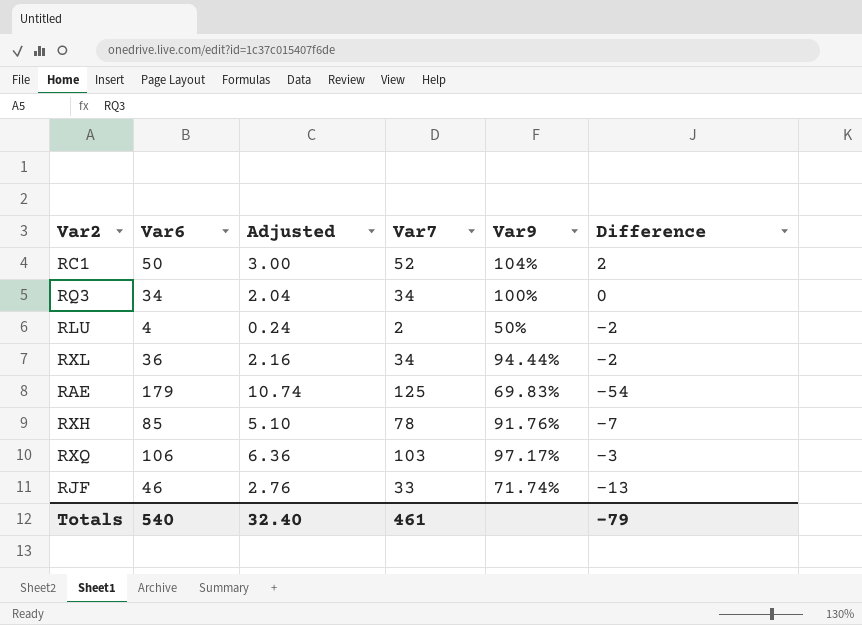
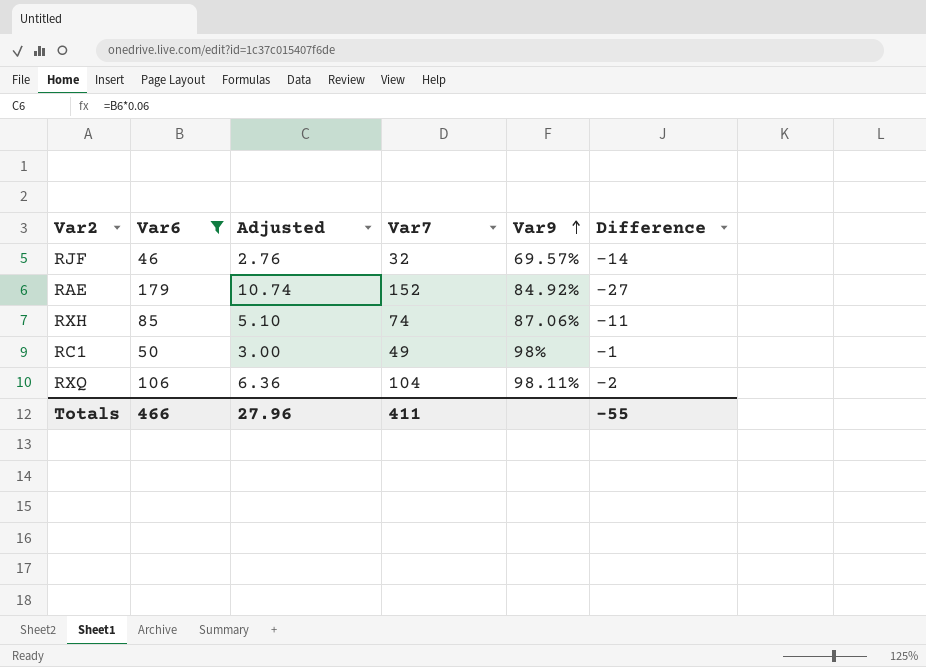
filter: none -> Var6 >= 46
row order: none -> Var9 ascending
RJF | Var7: 33 -> 32
RJF | Var9: 71.74% -> 69.57%
RJF | Difference: -13 -> -14
RAE | Var7: 125 -> 152
RAE | Var9: 69.83% -> 84.92%
RAE | Difference: -54 -> -27
RXH | Var7: 78 -> 74
RXH | Var9: 91.76% -> 87.06%
RXH | Difference: -7 -> -11
RC1 | Var7: 52 -> 49
RC1 | Var9: 104% -> 98%
RC1 | Difference: 2 -> -1
RXQ | Var7: 103 -> 104
RXQ | Var9: 97.17% -> 98.11%
RXQ | Difference: -3 -> -2
Totals | Var6: 540 -> 466
Totals | Adjusted: 32.40 -> 27.96
Totals | Var7: 461 -> 411
Totals | Difference: -79 -> -55

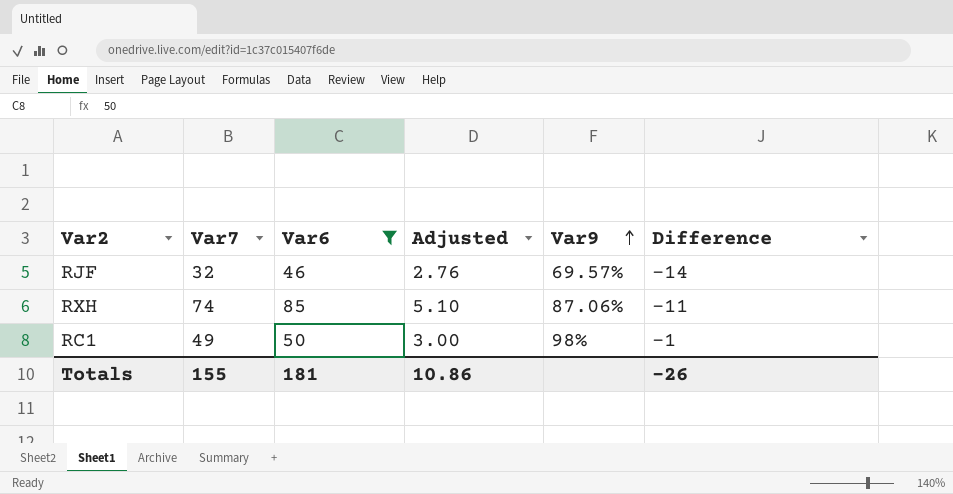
column Var7 | position: 4 -> 2
row RAE: 179 | 10.74 | 152 | 84.92% | -27 -> none
row RXQ: 106 | 6.36 | 104 | 98.11% | -2 -> none
Totals | Var7: 411 -> 155
Totals | Var6: 466 -> 181
Totals | Adjusted: 27.96 -> 10.86
Totals | Difference: -55 -> -26

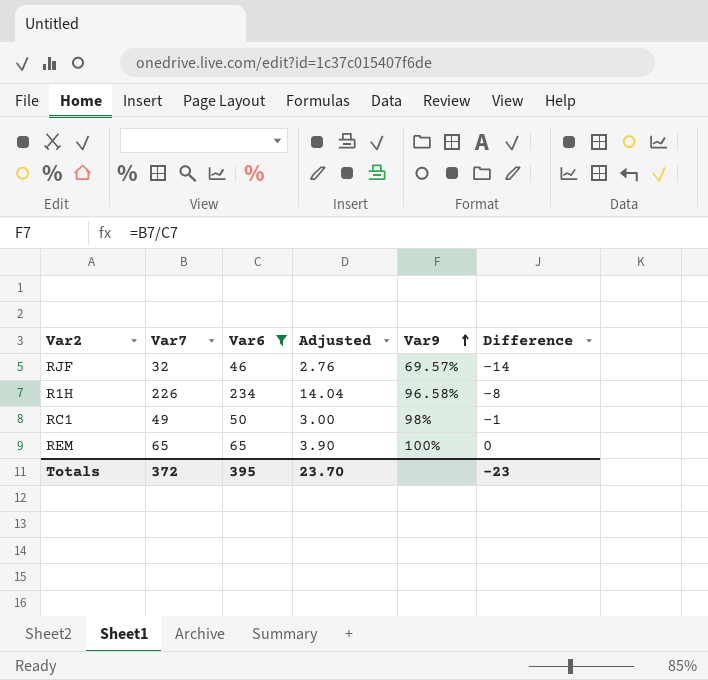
row RXH: 74 | 85 | 5.10 | 87.06% | -11 -> none
row R1H: none -> 226 | 234 | 14.04 | 96.58% | -8
row REM: none -> 65 | 65 | 3.90 | 100% | 0
Totals | Var7: 155 -> 372
Totals | Var6: 181 -> 395
Totals | Adjusted: 10.86 -> 23.70
Totals | Difference: -26 -> -23

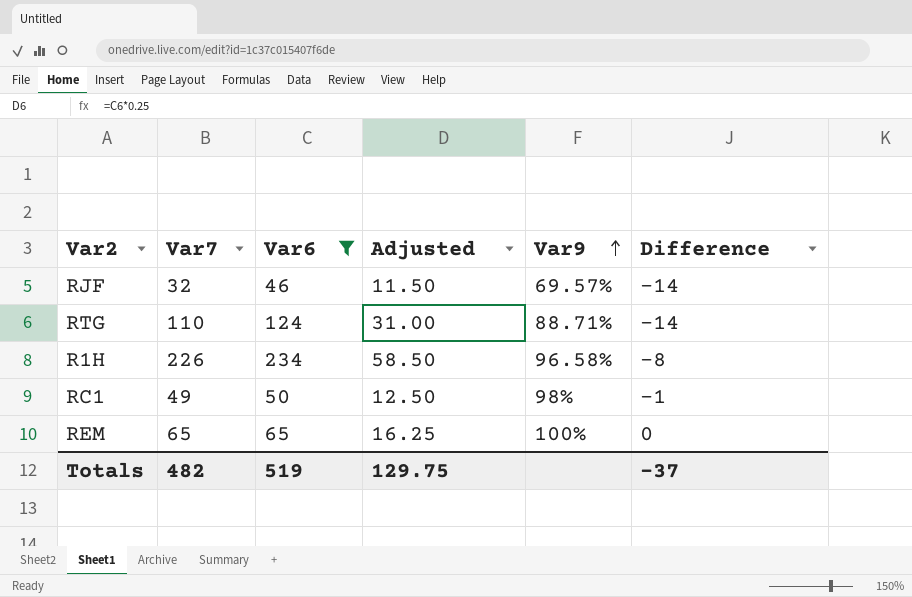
column Adjusted | formula: [Var6] * 0.06 -> [Var6] * 0.25
row RTG: none -> 110 | 124 | 31.00 | 88.71% | -14
Totals | Var7: 372 -> 482
Totals | Var6: 395 -> 519
Totals | Adjusted: 23.70 -> 129.75
Totals | Difference: -23 -> -37

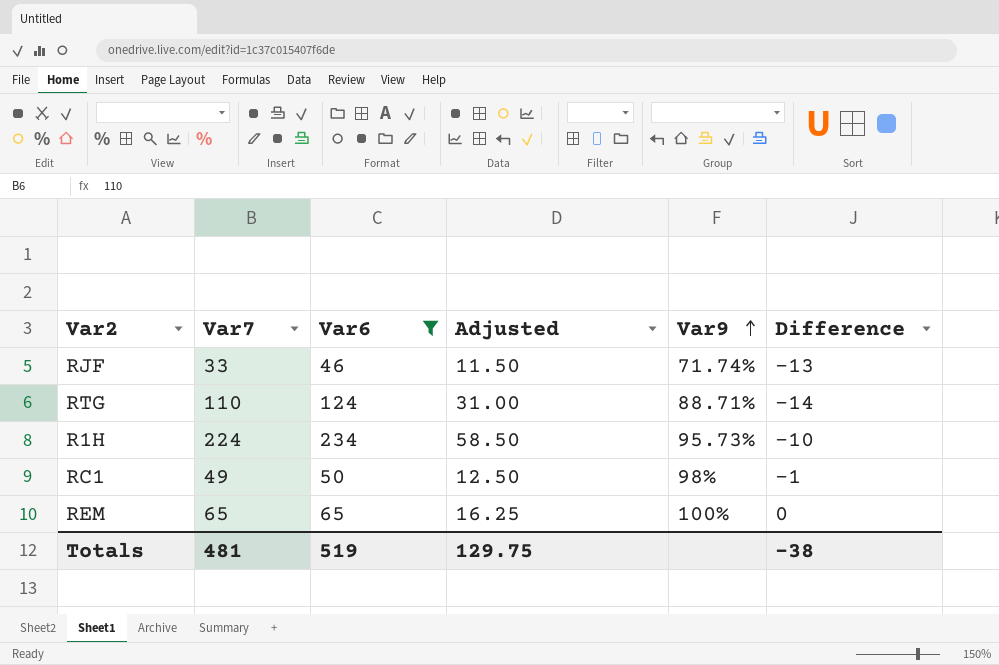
RJF | Var7: 32 -> 33
RJF | Var9: 69.57% -> 71.74%
RJF | Difference: -14 -> -13
R1H | Var7: 226 -> 224
R1H | Var9: 96.58% -> 95.73%
R1H | Difference: -8 -> -10
Totals | Var7: 482 -> 481
Totals | Difference: -37 -> -38

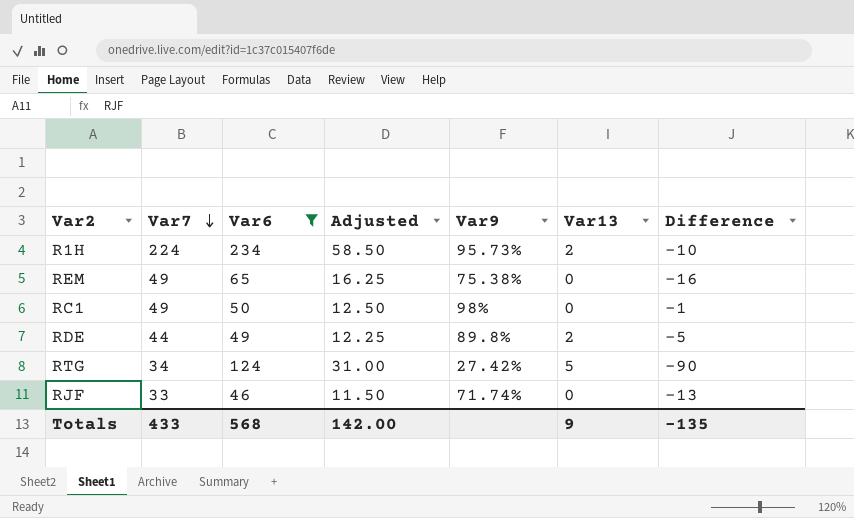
row order: Var9 ascending -> Var7 descending
column Var13 | position: none -> 6
REM | Var7: 65 -> 49
REM | Var9: 100% -> 75.38%
REM | Difference: 0 -> -16
row RDE: none -> 44 | 49 | 12.25 | 89.8% | 2 | -5
RTG | Var7: 110 -> 34
RTG | Var9: 88.71% -> 27.42%
RTG | Difference: -14 -> -90
Totals | Var7: 481 -> 433
Totals | Var6: 519 -> 568
Totals | Adjusted: 129.75 -> 142.00
Totals | Difference: -38 -> -135

